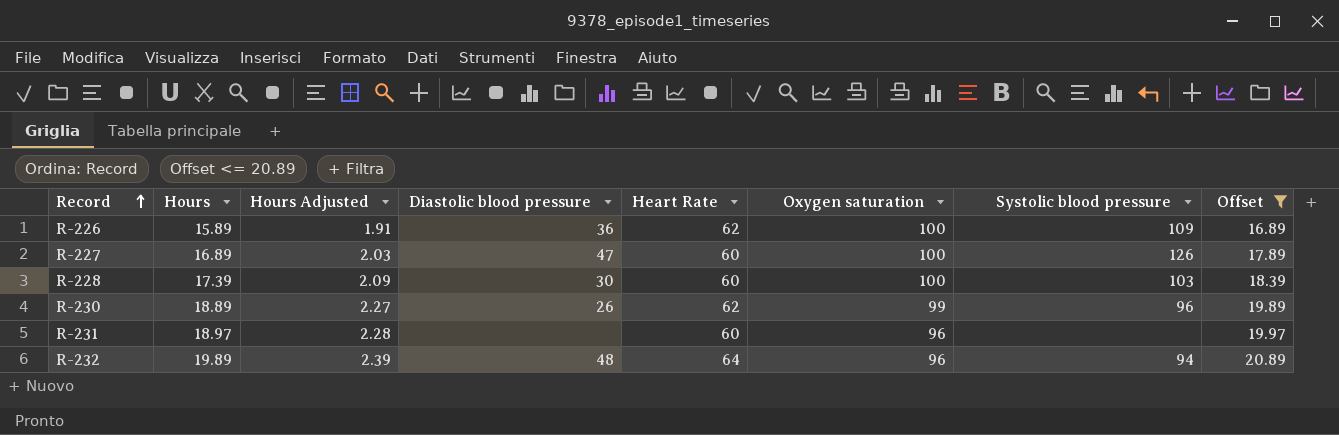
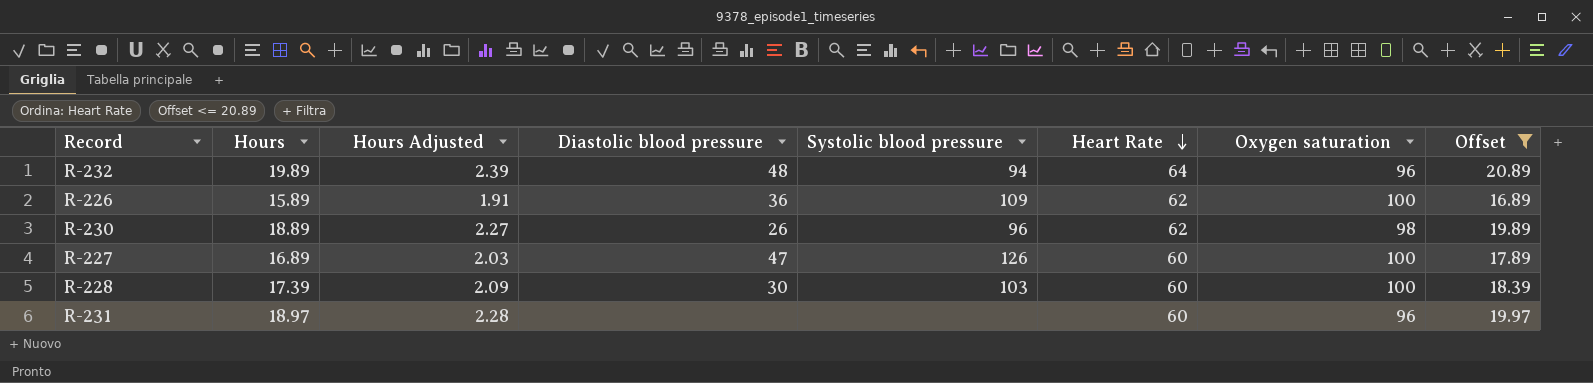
row order: Record ascending -> Heart Rate descending
column Systolic blood pressure | position: 7 -> 5
R-230 | Oxygen saturation: 99 -> 98

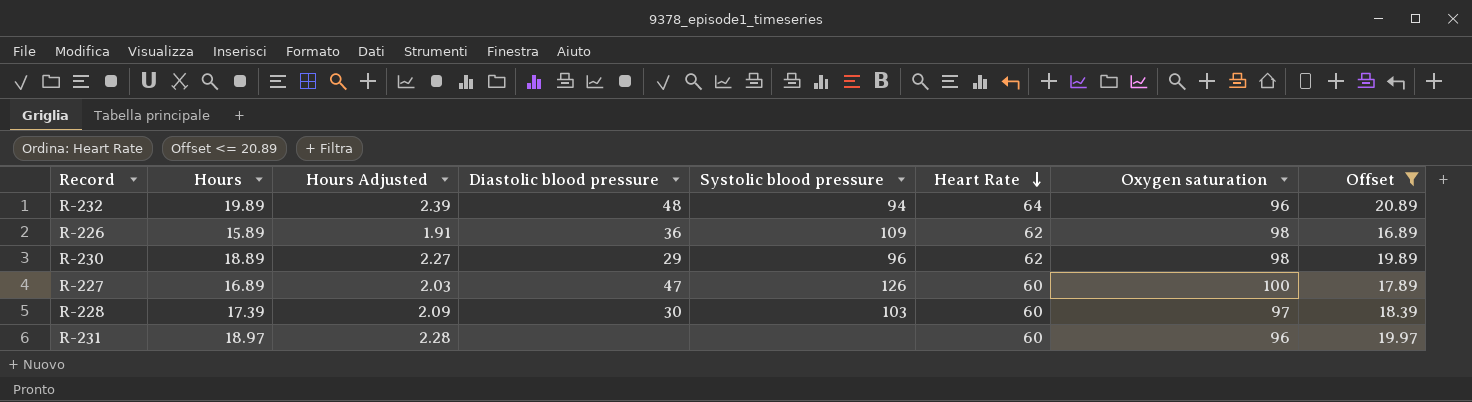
R-226 | Oxygen saturation: 100 -> 98
R-230 | Diastolic blood pressure: 26 -> 29
R-228 | Oxygen saturation: 100 -> 97

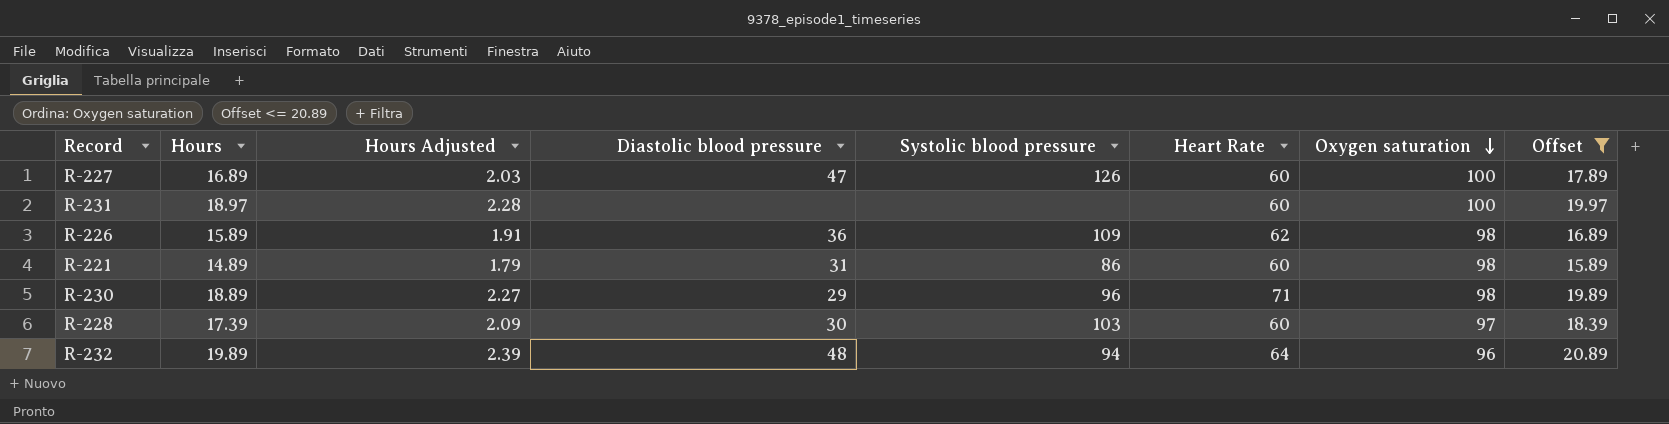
row order: Heart Rate descending -> Oxygen saturation descending
R-231 | Oxygen saturation: 96 -> 100
row R-221: none -> 14.89 | 1.79 | 31 | 86 | 60 | 98 | 15.89
R-230 | Heart Rate: 62 -> 71

